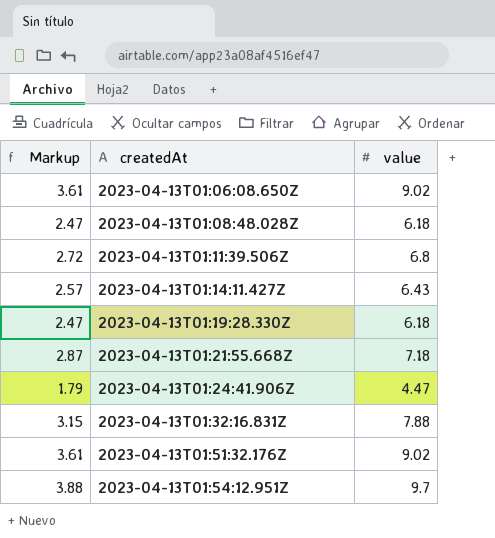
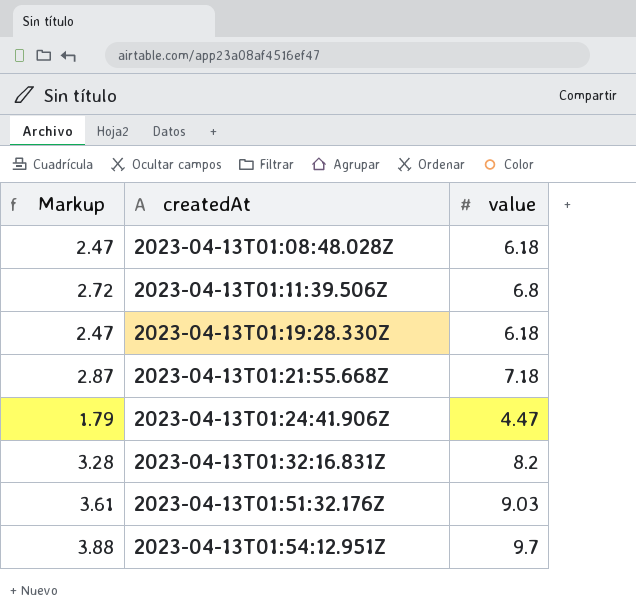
row 2023-04-13T01:06:08.650Z: 3.61 | 9.02 -> none
row 2023-04-13T01:14:11.427Z: 2.57 | 6.43 -> none
2023-04-13T01:32:16.831Z | Markup: 3.15 -> 3.28
2023-04-13T01:32:16.831Z | value: 7.88 -> 8.2
2023-04-13T01:51:32.176Z | value: 9.02 -> 9.03

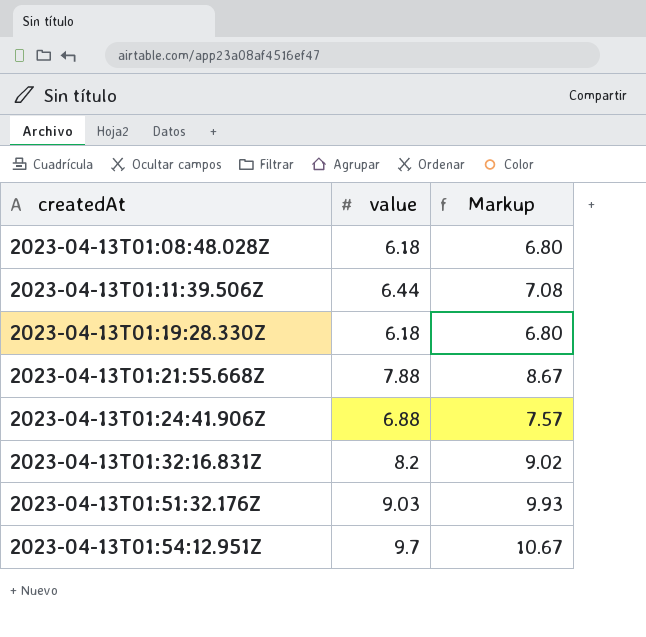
column Markup | formula: [value] * 0.4 -> [value] * 1.1
column Markup | position: 1 -> 3
2023-04-13T01:11:39.506Z | value: 6.8 -> 6.44
2023-04-13T01:21:55.668Z | value: 7.18 -> 7.88
2023-04-13T01:24:41.906Z | value: 4.47 -> 6.88

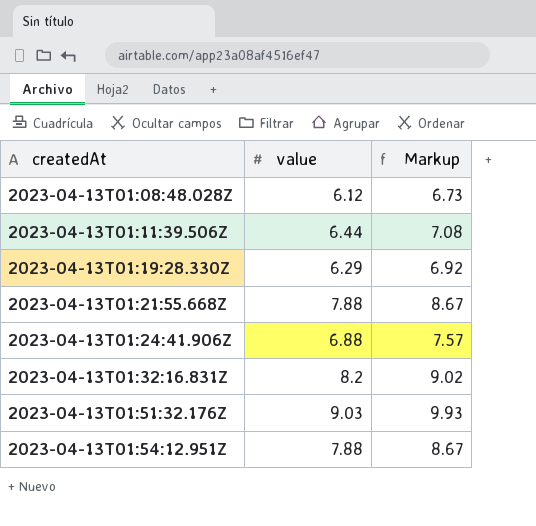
2023-04-13T01:08:48.028Z | value: 6.18 -> 6.12
2023-04-13T01:08:48.028Z | Markup: 6.80 -> 6.73
2023-04-13T01:19:28.330Z | value: 6.18 -> 6.29
2023-04-13T01:19:28.330Z | Markup: 6.80 -> 6.92
2023-04-13T01:54:12.951Z | value: 9.7 -> 7.88
2023-04-13T01:54:12.951Z | Markup: 10.67 -> 8.67

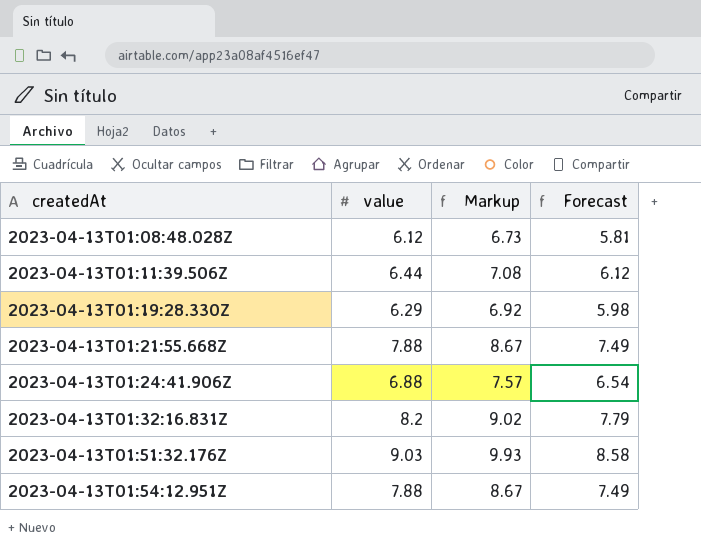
column Forecast | formula: none -> [value] * 0.95

